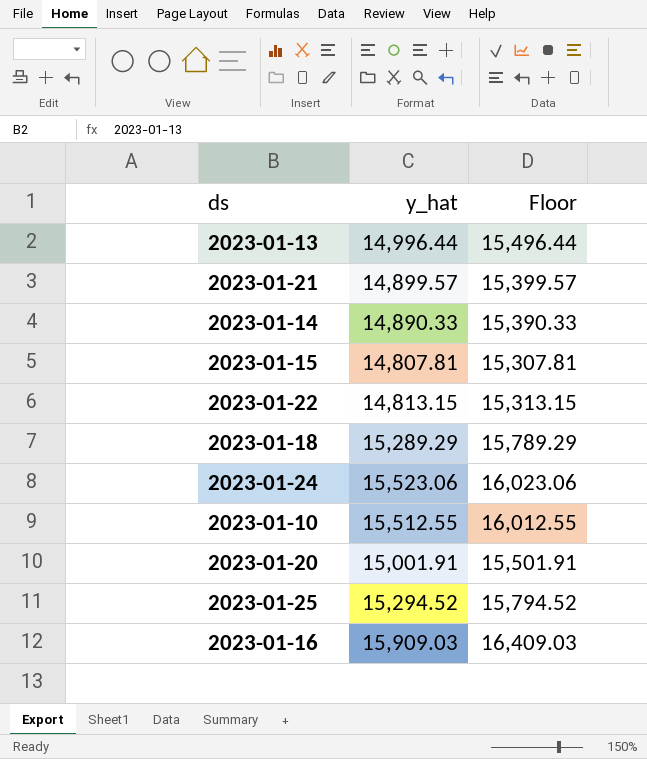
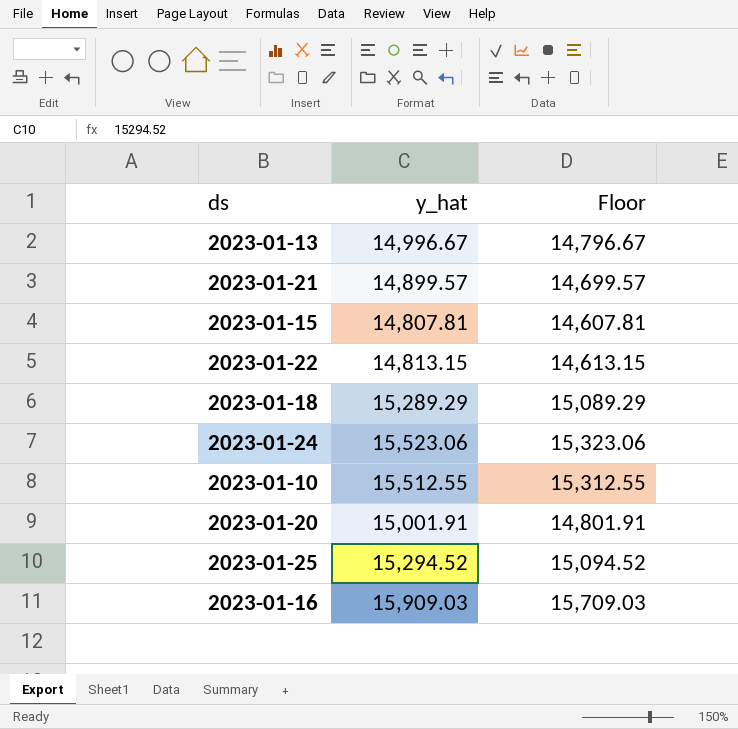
column Floor | formula: [y_hat] + 500 -> [y_hat] - 200
row 2023-01-14: 14,890.33 | 15,390.33 -> none
2023-01-13 | y_hat: 14,996.44 -> 14,996.67

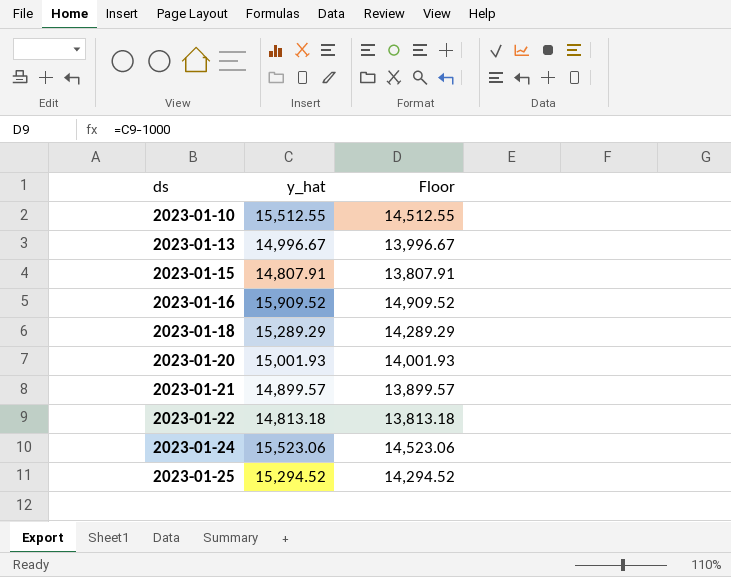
row order: none -> ds ascending
column Floor | formula: [y_hat] - 200 -> [y_hat] - 1000
2023-01-15 | y_hat: 14,807.81 -> 14,807.91
2023-01-16 | y_hat: 15,909.03 -> 15,909.52
2023-01-20 | y_hat: 15,001.91 -> 15,001.93
2023-01-22 | y_hat: 14,813.15 -> 14,813.18

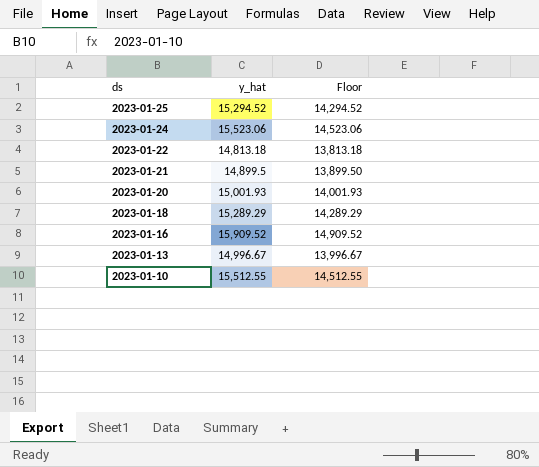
row order: ds ascending -> ds descending
row 2023-01-15: 14,807.91 | 13,807.91 -> none
2023-01-21 | y_hat: 14,899.57 -> 14,899.5
2023-01-21 | Floor: 13,899.57 -> 13,899.50

